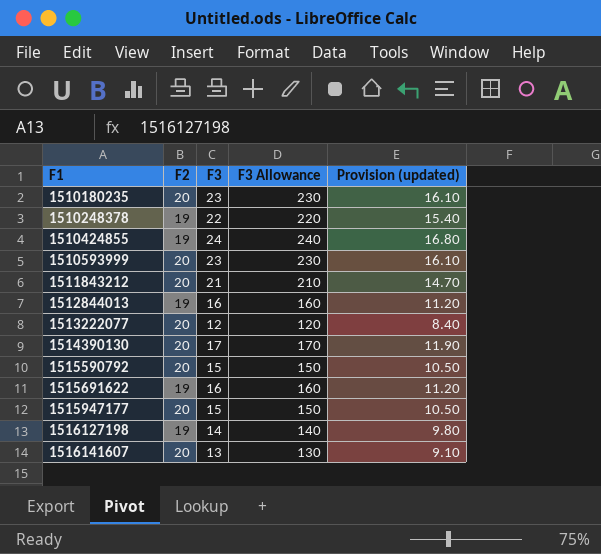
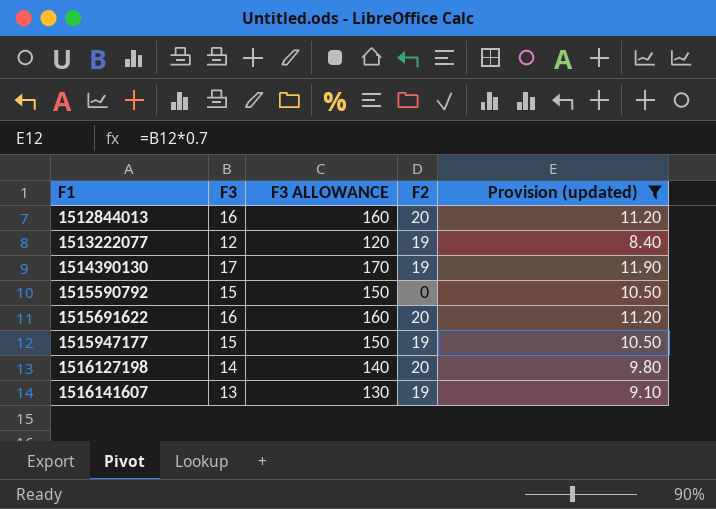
filter: none -> Provision (updated) <= 11.90
column name: F3 Allowance -> F3 ALLOWANCE
column F2 | position: 2 -> 4
1512844013 | F2: 19 -> 20
1513222077 | F2: 20 -> 19
1514390130 | F2: 20 -> 19
1515590792 | F2: 20 -> 0
1515691622 | F2: 19 -> 20
1515947177 | F2: 20 -> 19
1516127198 | F2: 19 -> 20
1516141607 | F2: 20 -> 19

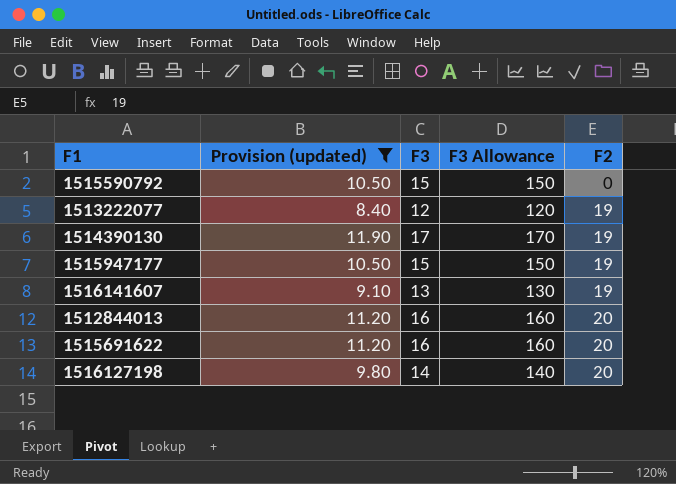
row order: F1 ascending -> F2 ascending
column Provision (updated) | position: 5 -> 2
column name: F3 ALLOWANCE -> F3 Allowance

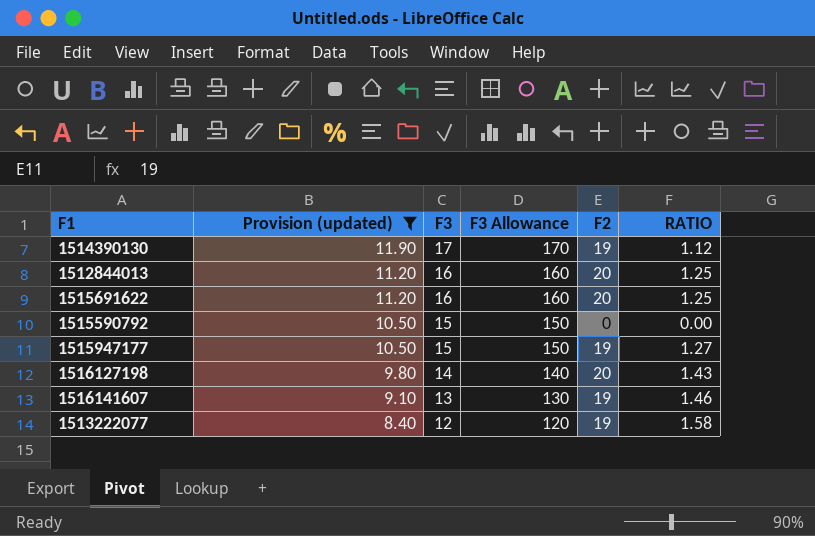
row order: F2 ascending -> Provision (updated) descending
column RATIO | formula: none -> [F2] / [F3]

